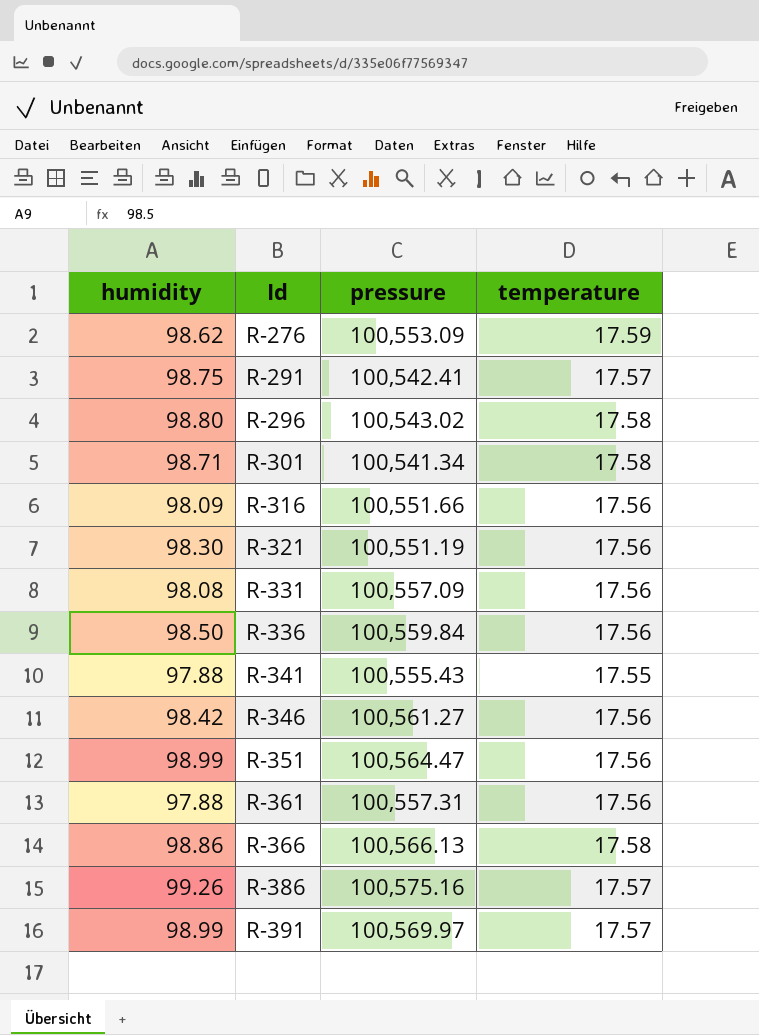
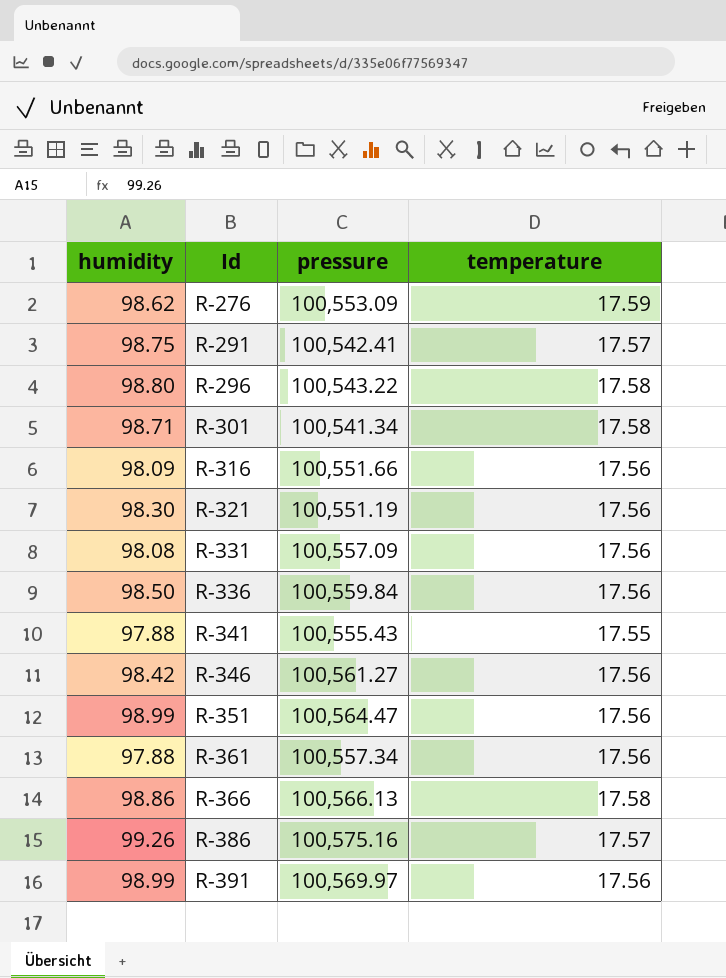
R-296 | pressure: 100,543.02 -> 100,543.22
R-361 | pressure: 100,557.31 -> 100,557.34
R-391 | temperature: 17.57 -> 17.56

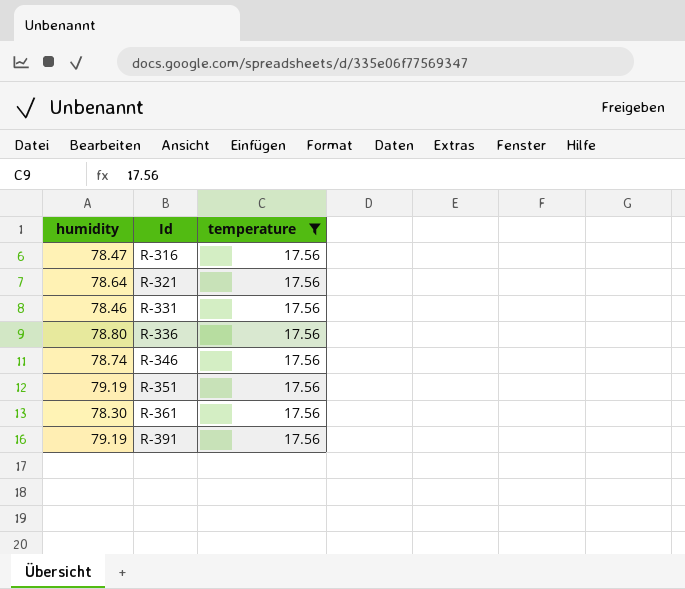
filter: none -> temperature = 17.56
column pressure | position: 3 -> none
R-316 | humidity: 98.09 -> 78.47
R-321 | humidity: 98.30 -> 78.64
R-331 | humidity: 98.08 -> 78.46
R-336 | humidity: 98.50 -> 78.80
R-346 | humidity: 98.42 -> 78.74
R-351 | humidity: 98.99 -> 79.19
R-361 | humidity: 97.88 -> 78.30
R-391 | humidity: 98.99 -> 79.19

